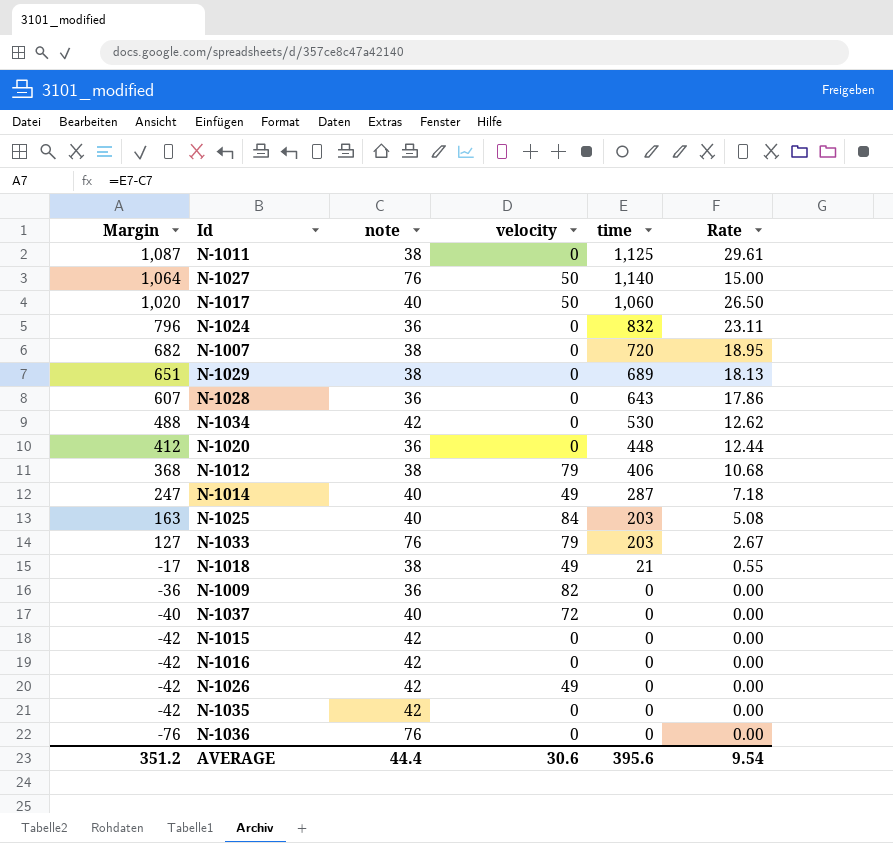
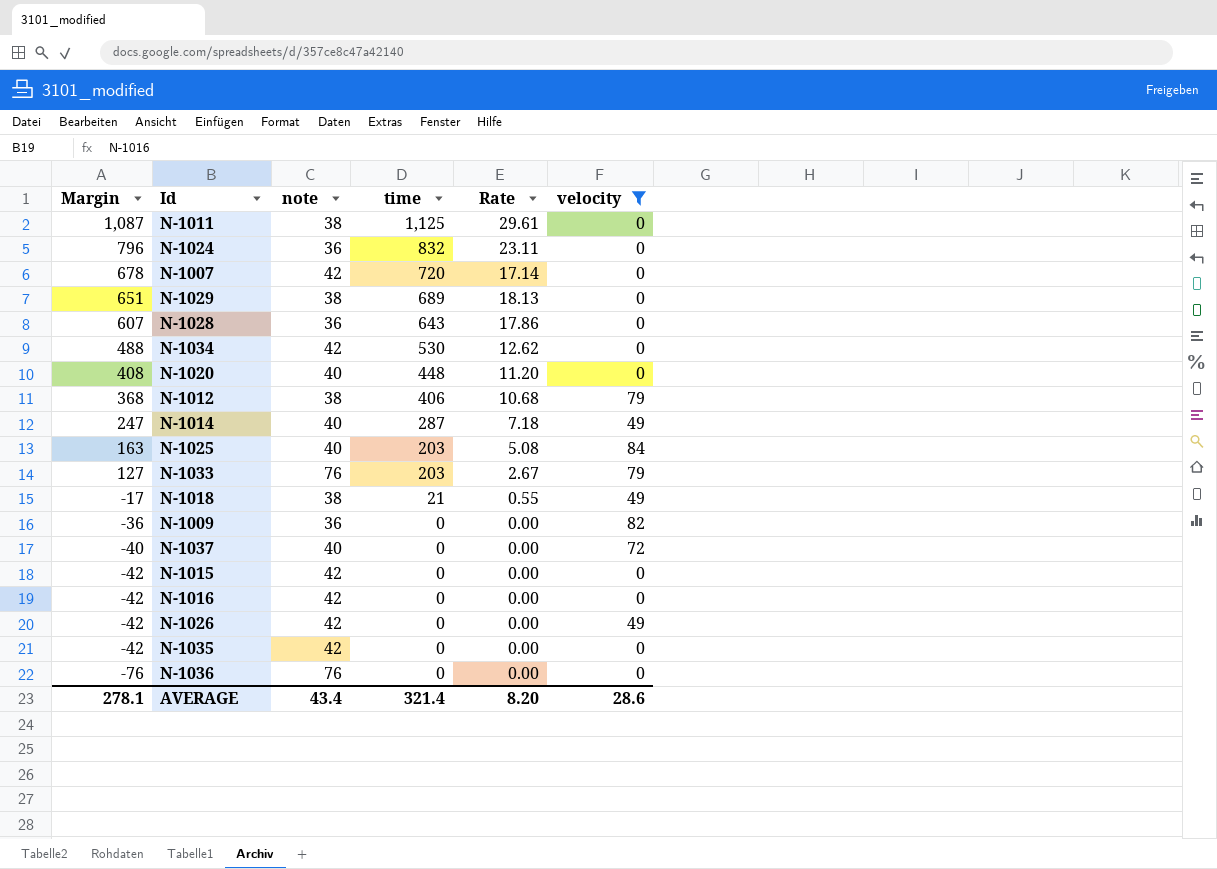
filter: none -> velocity != 50
column velocity | position: 4 -> 6
N-1007 | Margin: 682 -> 678
N-1007 | note: 38 -> 42
N-1007 | Rate: 18.95 -> 17.14
N-1020 | Margin: 412 -> 408
N-1020 | note: 36 -> 40
N-1020 | Rate: 12.44 -> 11.20
AVERAGE | Margin: 351.2 -> 278.1
AVERAGE | note: 44.4 -> 43.4
AVERAGE | time: 395.6 -> 321.4
AVERAGE | Rate: 9.54 -> 8.20
AVERAGE | velocity: 30.6 -> 28.6

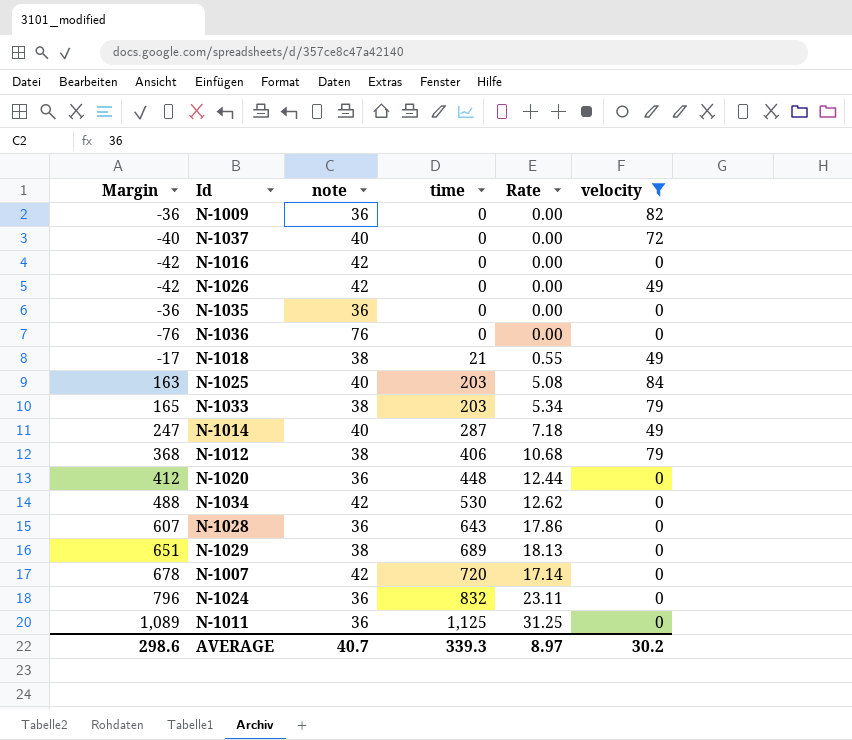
row order: Margin descending -> time ascending
row N-1015: -42 | 42 | 0 | 0.00 | 0 -> none
N-1035 | Margin: -42 -> -36
N-1035 | note: 42 -> 36
N-1033 | Margin: 127 -> 165
N-1033 | note: 76 -> 38
N-1033 | Rate: 2.67 -> 5.34
N-1020 | Margin: 408 -> 412
N-1020 | note: 40 -> 36
N-1020 | Rate: 11.20 -> 12.44
N-1011 | Margin: 1,087 -> 1,089
N-1011 | note: 38 -> 36
N-1011 | Rate: 29.61 -> 31.25
AVERAGE | Margin: 278.1 -> 298.6
AVERAGE | note: 43.4 -> 40.7
AVERAGE | time: 321.4 -> 339.3
AVERAGE | Rate: 8.20 -> 8.97
AVERAGE | velocity: 28.6 -> 30.2

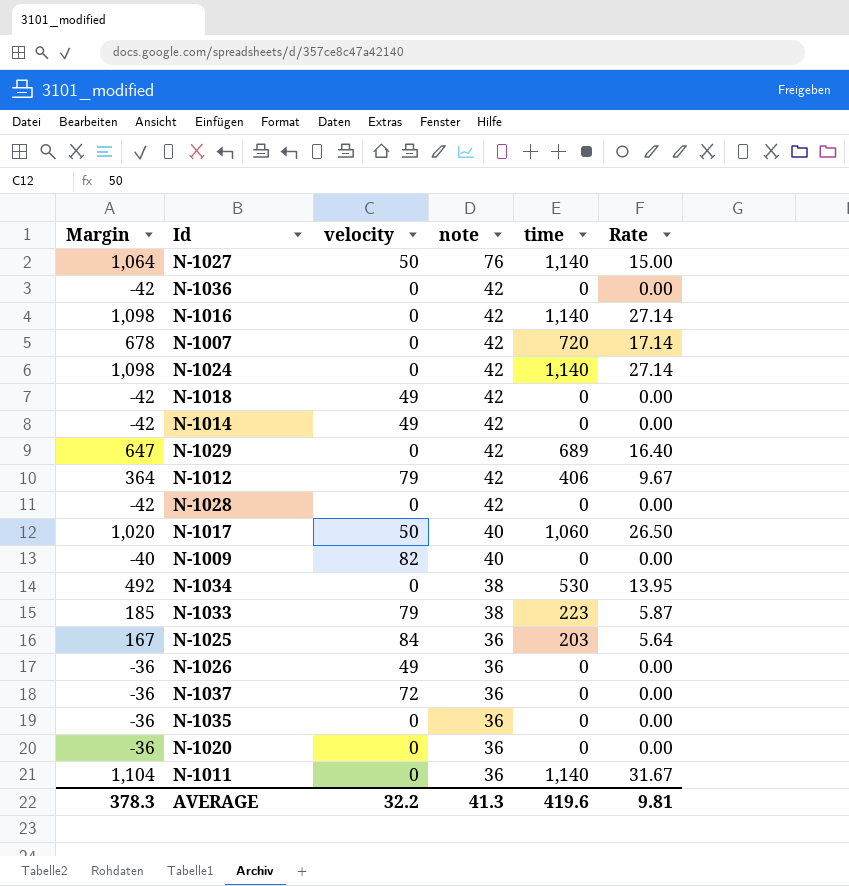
filter: velocity != 50 -> none
row order: time ascending -> note descending
column velocity | position: 6 -> 3
N-1036 | Margin: -76 -> -42
N-1036 | note: 76 -> 42
N-1016 | Margin: -42 -> 1,098
N-1016 | time: 0 -> 1,140
N-1016 | Rate: 0.00 -> 27.14
N-1024 | Margin: 796 -> 1,098
N-1024 | note: 36 -> 42
N-1024 | time: 832 -> 1,140
N-1024 | Rate: 23.11 -> 27.14
N-1018 | Margin: -17 -> -42
N-1018 | note: 38 -> 42
N-1018 | time: 21 -> 0
N-1018 | Rate: 0.55 -> 0.00
N-1014 | Margin: 247 -> -42
N-1014 | note: 40 -> 42
N-1014 | time: 287 -> 0
N-1014 | Rate: 7.18 -> 0.00
N-1029 | Margin: 651 -> 647
N-1029 | note: 38 -> 42
N-1029 | Rate: 18.13 -> 16.40
N-1012 | Margin: 368 -> 364
N-1012 | note: 38 -> 42
N-1012 | Rate: 10.68 -> 9.67
N-1028 | Margin: 607 -> -42
N-1028 | note: 36 -> 42
N-1028 | time: 643 -> 0
N-1028 | Rate: 17.86 -> 0.00
N-1009 | Margin: -36 -> -40
N-1009 | note: 36 -> 40
N-1034 | Margin: 488 -> 492
N-1034 | note: 42 -> 38
N-1034 | Rate: 12.62 -> 13.95
N-1033 | Margin: 165 -> 185
N-1033 | time: 203 -> 223
N-1033 | Rate: 5.34 -> 5.87
N-1025 | Margin: 163 -> 167
N-1025 | note: 40 -> 36
N-1025 | Rate: 5.08 -> 5.64
N-1026 | Margin: -42 -> -36
N-1026 | note: 42 -> 36
N-1037 | Margin: -40 -> -36
N-1037 | note: 40 -> 36
N-1020 | Margin: 412 -> -36
N-1020 | time: 448 -> 0
N-1020 | Rate: 12.44 -> 0.00
N-1011 | Margin: 1,089 -> 1,104
N-1011 | time: 1,125 -> 1,140
N-1011 | Rate: 31.25 -> 31.67
AVERAGE | Margin: 298.6 -> 378.3
AVERAGE | velocity: 30.2 -> 32.2
AVERAGE | note: 40.7 -> 41.3
AVERAGE | time: 339.3 -> 419.6
AVERAGE | Rate: 8.97 -> 9.81

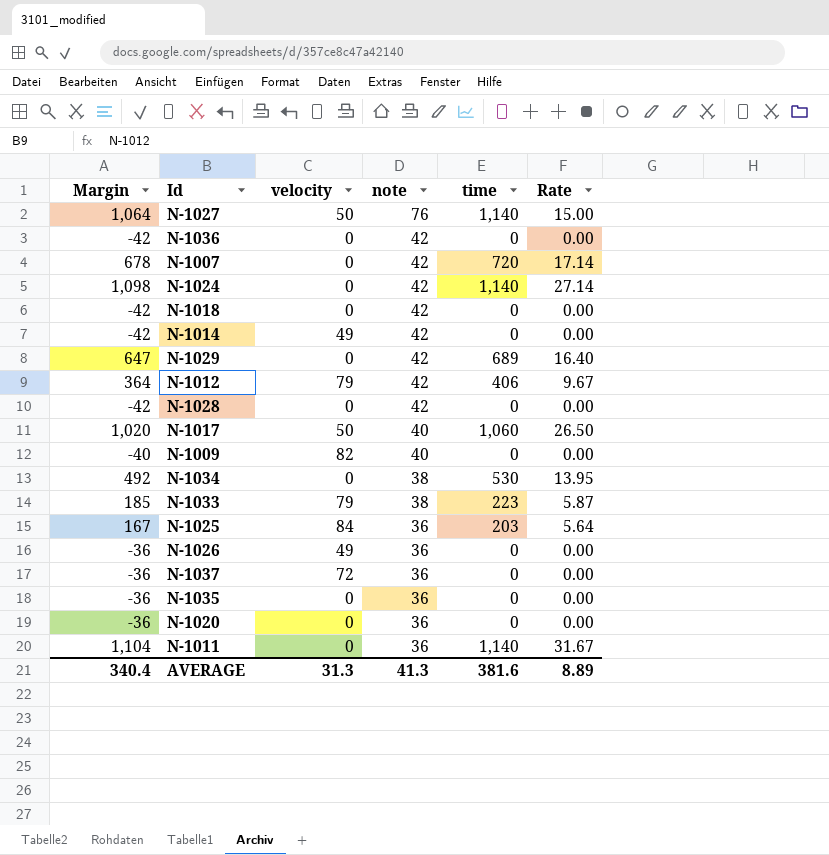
row N-1016: 1,098 | 0 | 42 | 1,140 | 27.14 -> none
N-1018 | velocity: 49 -> 0
AVERAGE | Margin: 378.3 -> 340.4
AVERAGE | velocity: 32.2 -> 31.3
AVERAGE | time: 419.6 -> 381.6
AVERAGE | Rate: 9.81 -> 8.89

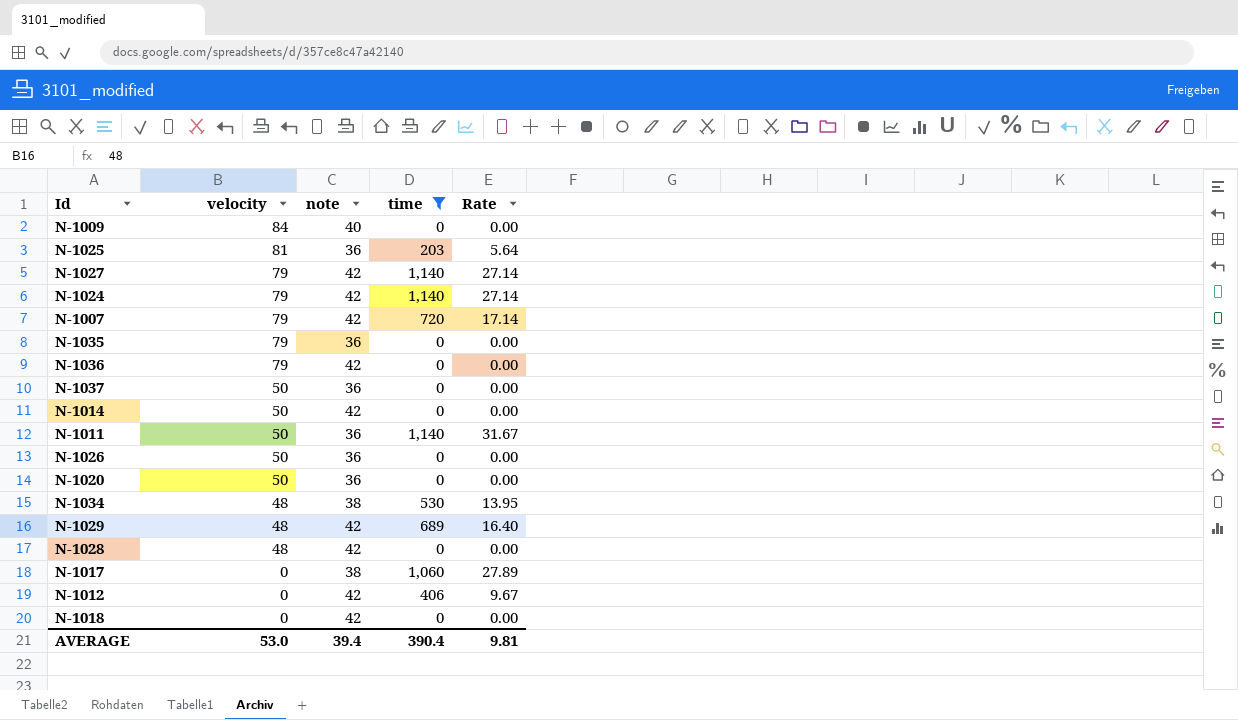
filter: none -> time != 223
row order: note descending -> velocity descending
column Margin | formula: [time] - [note] -> none
N-1009 | velocity: 82 -> 84
N-1025 | velocity: 84 -> 81
N-1027 | velocity: 50 -> 79
N-1027 | note: 76 -> 42
N-1027 | Rate: 15.00 -> 27.14
N-1024 | velocity: 0 -> 79
N-1007 | velocity: 0 -> 79
N-1035 | velocity: 0 -> 79
N-1036 | velocity: 0 -> 79
N-1037 | velocity: 72 -> 50
N-1014 | velocity: 49 -> 50
N-1011 | velocity: 0 -> 50
N-1026 | velocity: 49 -> 50
N-1020 | velocity: 0 -> 50
N-1034 | velocity: 0 -> 48
N-1029 | velocity: 0 -> 48
N-1028 | velocity: 0 -> 48
N-1017 | velocity: 50 -> 0
N-1017 | note: 40 -> 38
N-1017 | Rate: 26.50 -> 27.89
N-1012 | velocity: 79 -> 0
AVERAGE | velocity: 31.3 -> 53.0
AVERAGE | note: 41.3 -> 39.4
AVERAGE | time: 381.6 -> 390.4
AVERAGE | Rate: 8.89 -> 9.81

